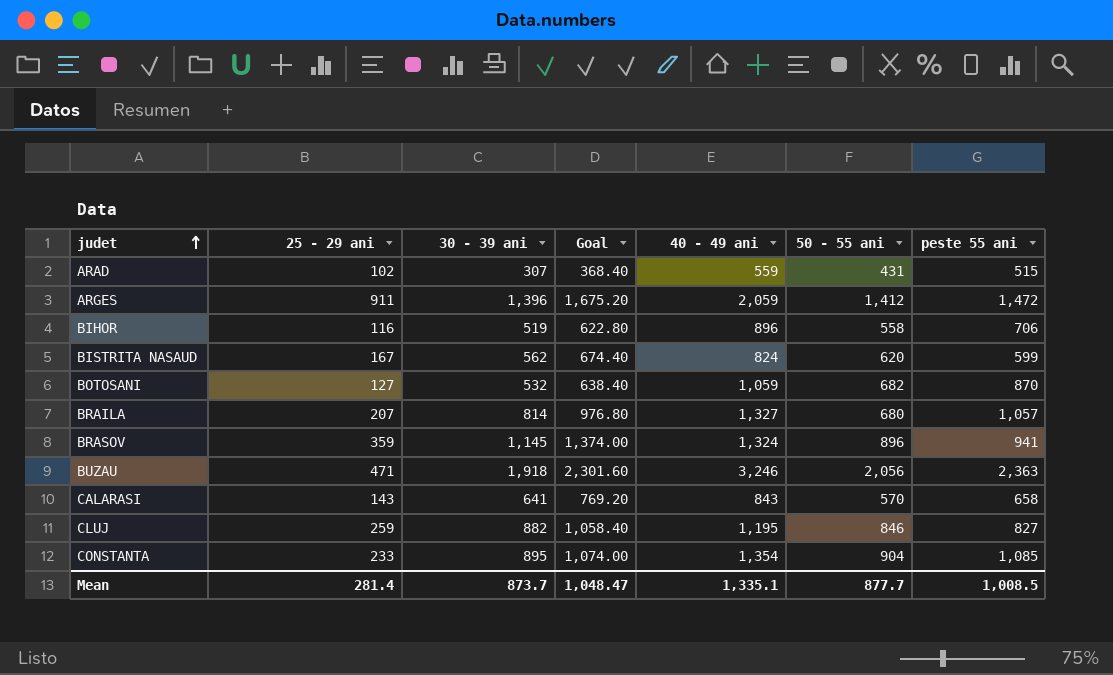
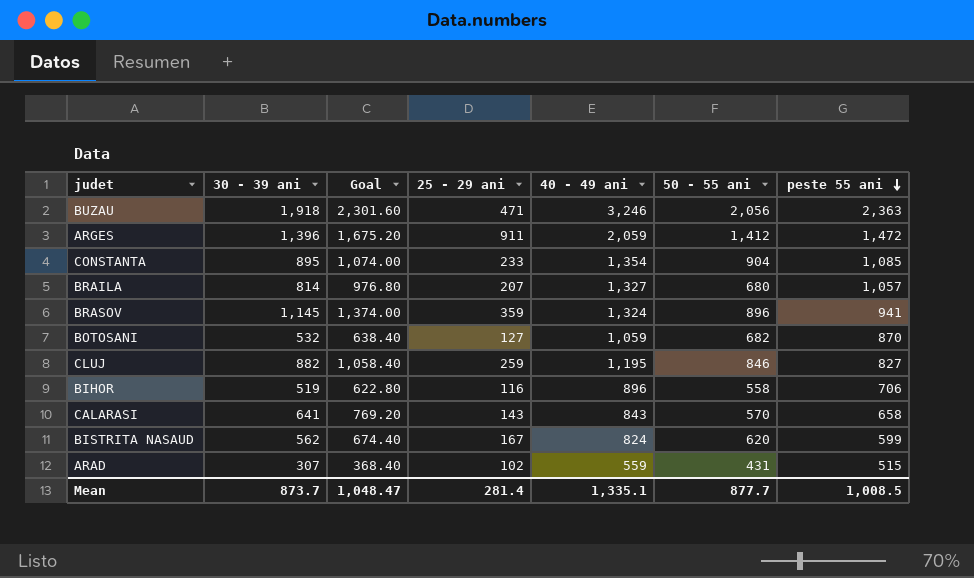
row order: judet ascending -> peste 55 ani descending
column 25 - 29 ani | position: 2 -> 4

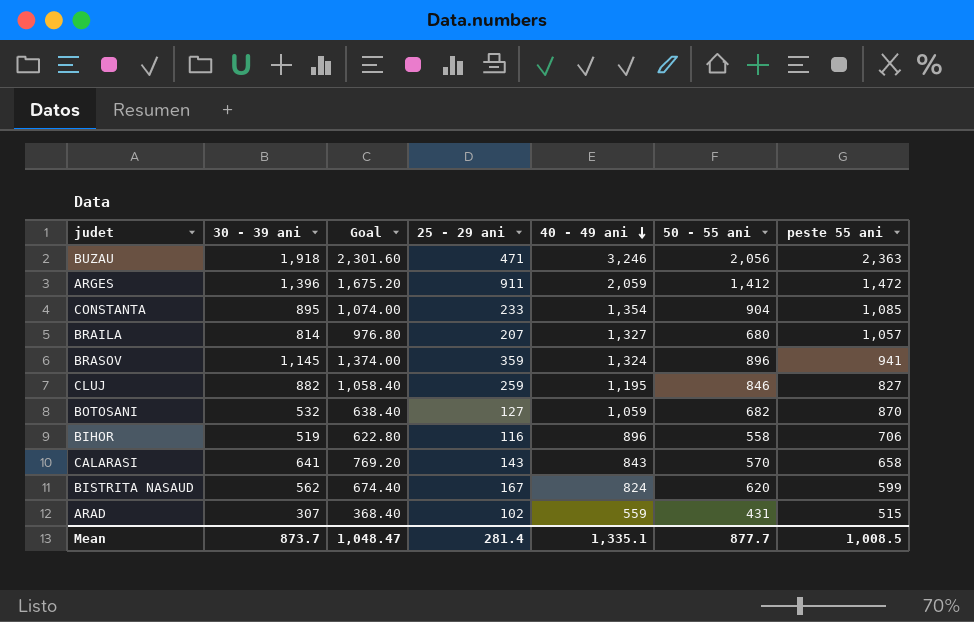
row order: peste 55 ani descending -> 40 - 49 ani descending

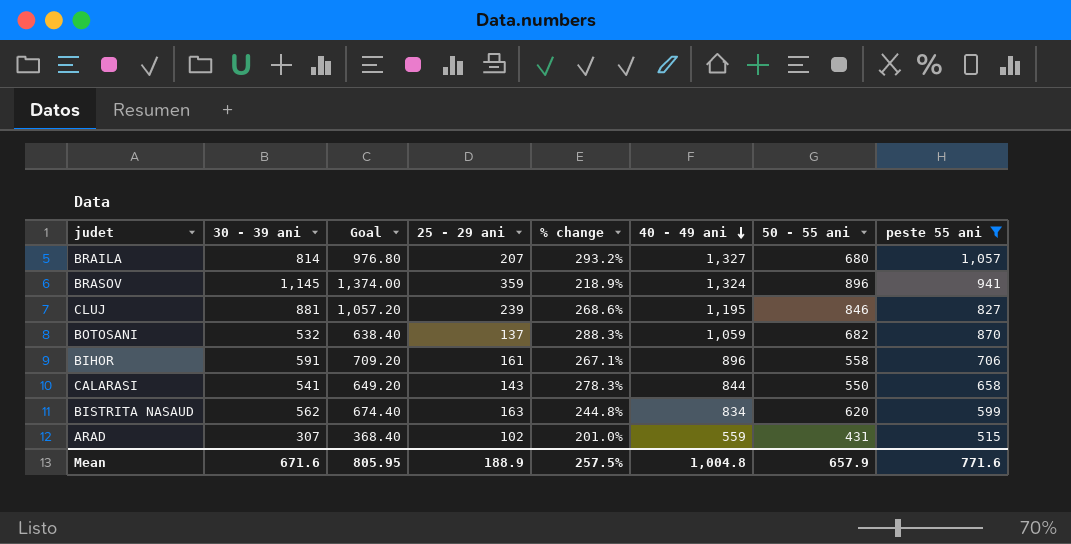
filter: none -> peste 55 ani <= 1,057
column % change | formula: none -> ([30 - 39 ani] - [25 - 29 ani]) / [25 - 29 ani]
CLUJ | 30 - 39 ani: 882 -> 881
CLUJ | Goal: 1,058.40 -> 1,057.20
CLUJ | 25 - 29 ani: 259 -> 239
BOTOSANI | 25 - 29 ani: 127 -> 137
BIHOR | 30 - 39 ani: 519 -> 591
BIHOR | Goal: 622.80 -> 709.20
BIHOR | 25 - 29 ani: 116 -> 161
CALARASI | 30 - 39 ani: 641 -> 541
CALARASI | Goal: 769.20 -> 649.20
CALARASI | 40 - 49 ani: 843 -> 844
CALARASI | 50 - 55 ani: 570 -> 550
BISTRITA NASAUD | 25 - 29 ani: 167 -> 163
BISTRITA NASAUD | 40 - 49 ani: 824 -> 834
Mean | 30 - 39 ani: 873.7 -> 671.6
Mean | Goal: 1,048.47 -> 805.95
Mean | 25 - 29 ani: 281.4 -> 188.9
Mean | 40 - 49 ani: 1,335.1 -> 1,004.8
Mean | 50 - 55 ani: 877.7 -> 657.9
Mean | peste 55 ani: 1,008.5 -> 771.6

